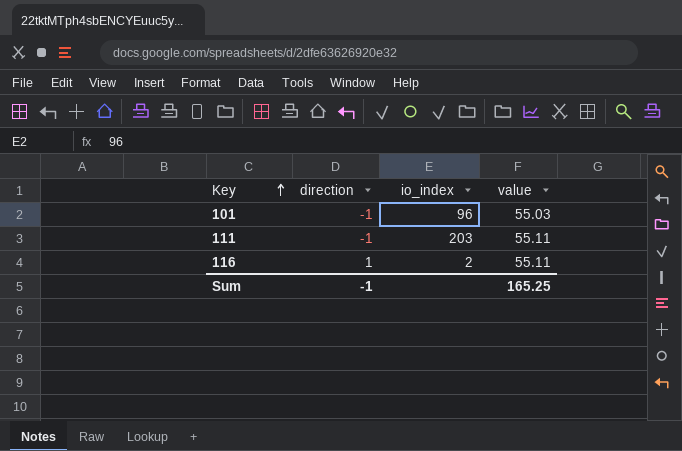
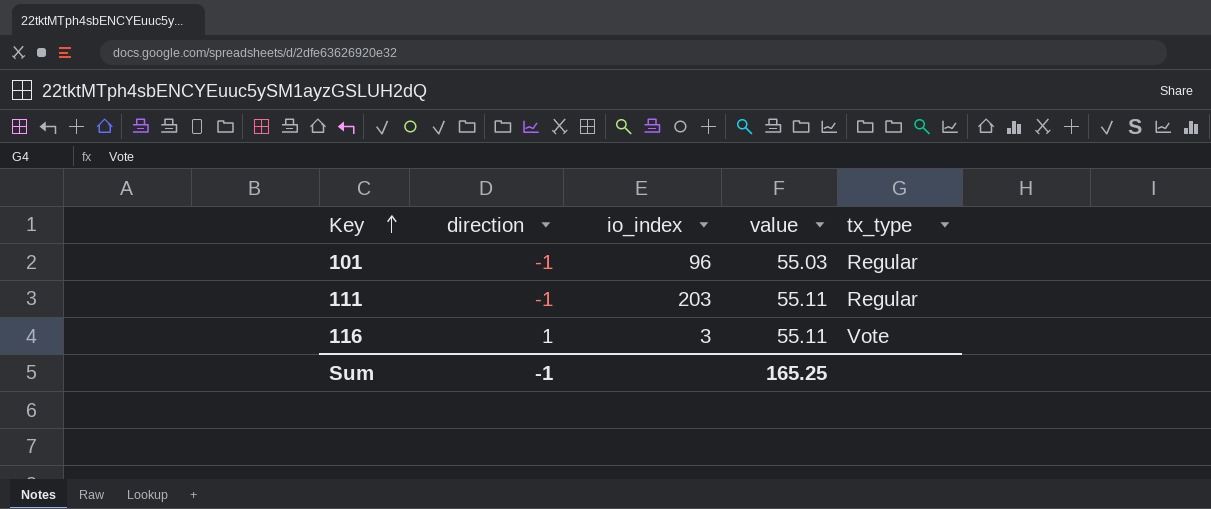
column tx_type | position: none -> 5
116 | io_index: 2 -> 3

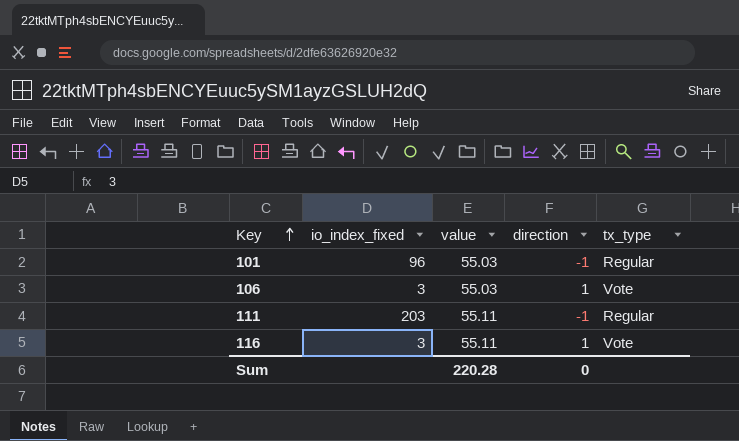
column name: io_index -> io_index_fixed
column direction | position: 2 -> 4
row 106: none -> 3 | 55.03 | 1 | Vote
Sum | value: 165.25 -> 220.28
Sum | direction: -1 -> 0

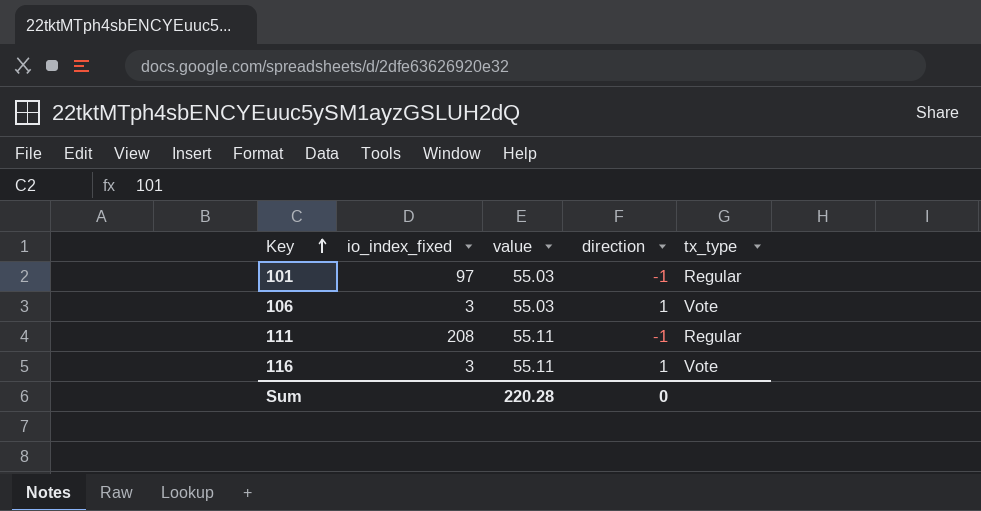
101 | io_index_fixed: 96 -> 97
111 | io_index_fixed: 203 -> 208

